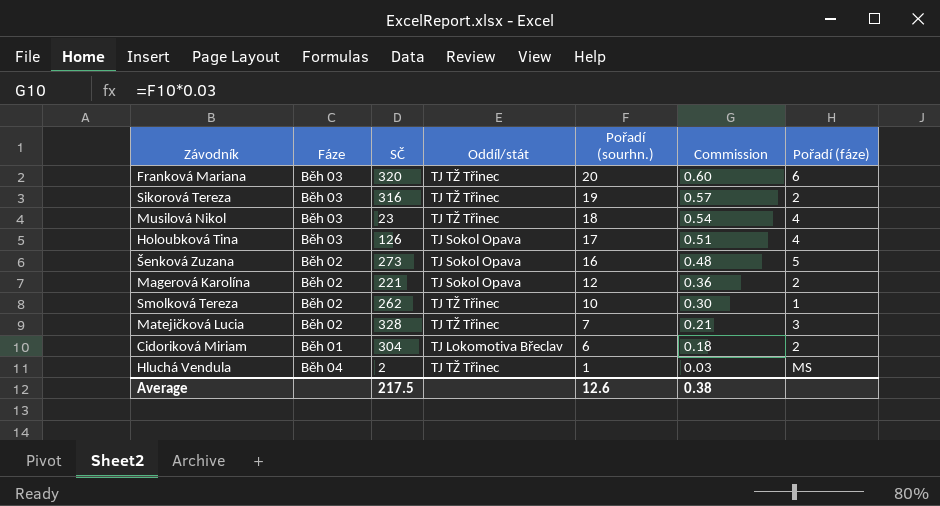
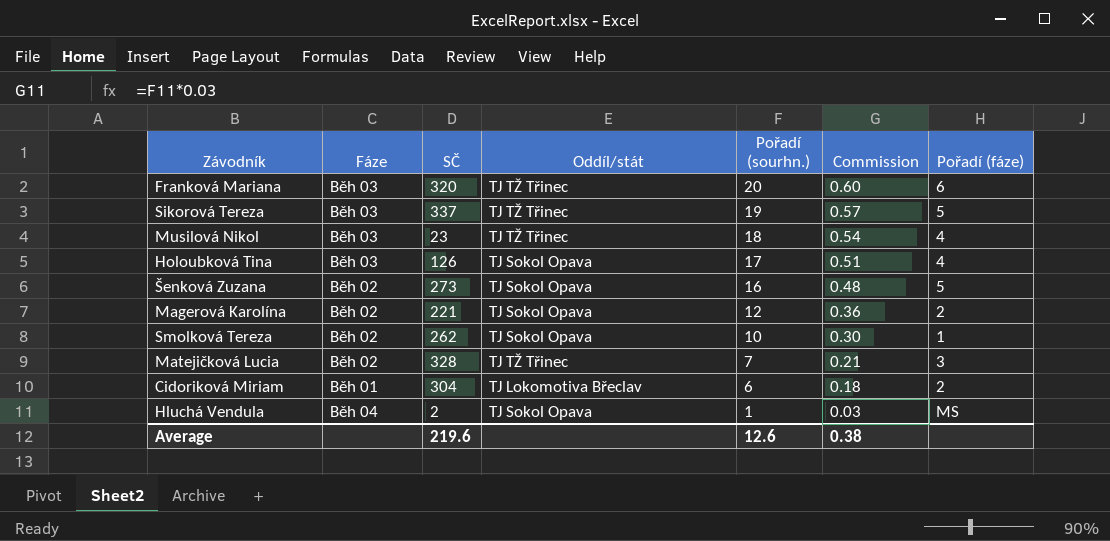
Sikorová Tereza | SČ: 316 -> 337
Sikorová Tereza | Pořadí (fáze): 2 -> 5
Smolková Tereza | Oddíl/stát: TJ TŽ Třinec -> TJ Sokol Opava
Hluchá Vendula | Oddíl/stát: TJ TŽ Třinec -> TJ Sokol Opava
Average | SČ: 217.5 -> 219.6

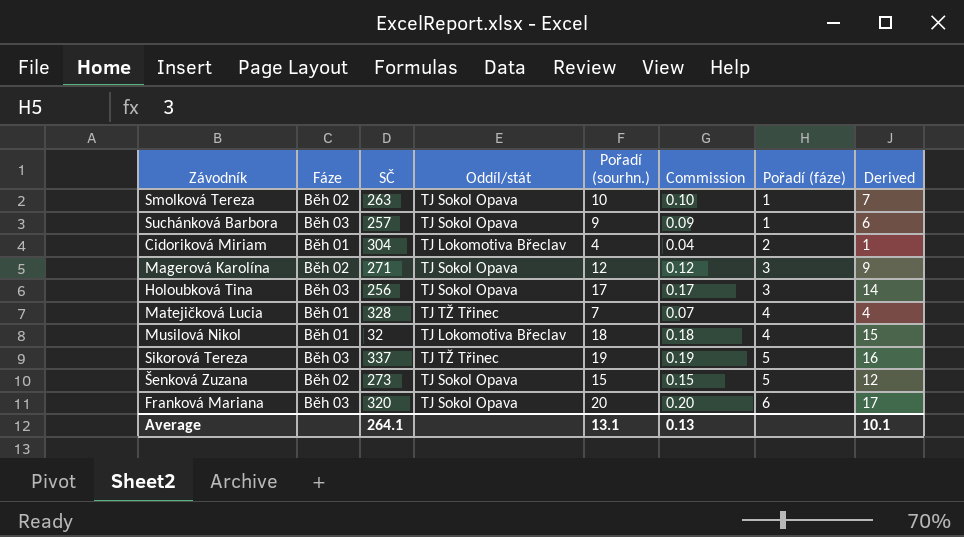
row order: Pořadí (sourhn.) descending -> Pořadí (fáze) ascending
column Commission | formula: [Pořadí (sourhn.)] * 0.03 -> [Pořadí (sourhn.)] * 0.01
column Derived | formula: none -> [Pořadí (sourhn.)] - 3
row Hluchá Vendula: Běh 04 | 2 | TJ Sokol Opava | 1 | 0.03 | MS -> none
Smolková Tereza | SČ: 262 -> 263
row Suchánková Barbora: none -> Běh 03 | 257 | TJ Sokol Opava | 9 | 0.09 | 1 | 6
Cidoriková Miriam | Pořadí (sourhn.): 6 -> 4
Magerová Karolína | SČ: 221 -> 271
Magerová Karolína | Pořadí (fáze): 2 -> 3
Holoubková Tina | SČ: 126 -> 256
Holoubková Tina | Pořadí (fáze): 4 -> 3
Matejičková Lucia | Fáze: Běh 02 -> Běh 01
Matejičková Lucia | Pořadí (fáze): 3 -> 4
Musilová Nikol | Fáze: Běh 03 -> Běh 01
Musilová Nikol | SČ: 23 -> 32
Musilová Nikol | Oddíl/stát: TJ TŽ Třinec -> TJ Lokomotiva Břeclav
Šenková Zuzana | Pořadí (sourhn.): 16 -> 15
Franková Mariana | Oddíl/stát: TJ TŽ Třinec -> TJ Sokol Opava
Average | SČ: 219.6 -> 264.1
Average | Pořadí (sourhn.): 12.6 -> 13.1
Average | Commission: 0.38 -> 0.13

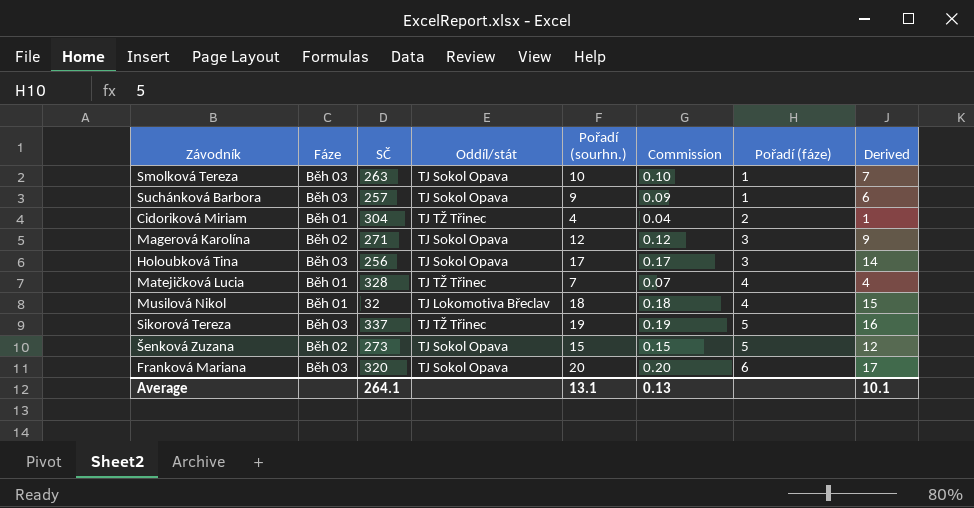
Smolková Tereza | Fáze: Běh 02 -> Běh 03
Cidoriková Miriam | Oddíl/stát: TJ Lokomotiva Břeclav -> TJ TŽ Třinec

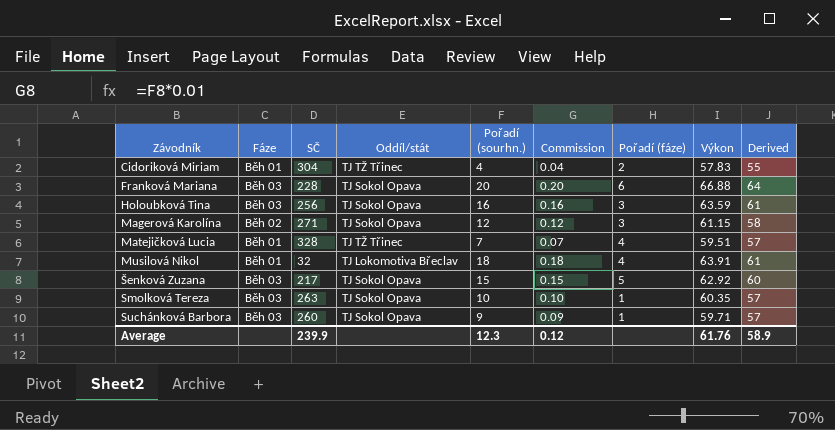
row order: Pořadí (fáze) ascending -> Závodník ascending
column Výkon | position: none -> 8
column Derived | formula: [Pořadí (sourhn.)] - 3 -> [Výkon] - 3
row Sikorová Tereza: Běh 03 | 337 | TJ TŽ Třinec | 19 | 0.19 | 5 | 16 -> none
Franková Mariana | SČ: 320 -> 228
Holoubková Tina | Pořadí (sourhn.): 17 -> 16
Holoubková Tina | Commission: 0.17 -> 0.16
Šenková Zuzana | Fáze: Běh 02 -> Běh 03
Šenková Zuzana | SČ: 273 -> 217
Suchánková Barbora | SČ: 257 -> 260
Average | SČ: 264.1 -> 239.9
Average | Pořadí (sourhn.): 13.1 -> 12.3
Average | Commission: 0.13 -> 0.12
Average | Derived: 10.1 -> 58.9

